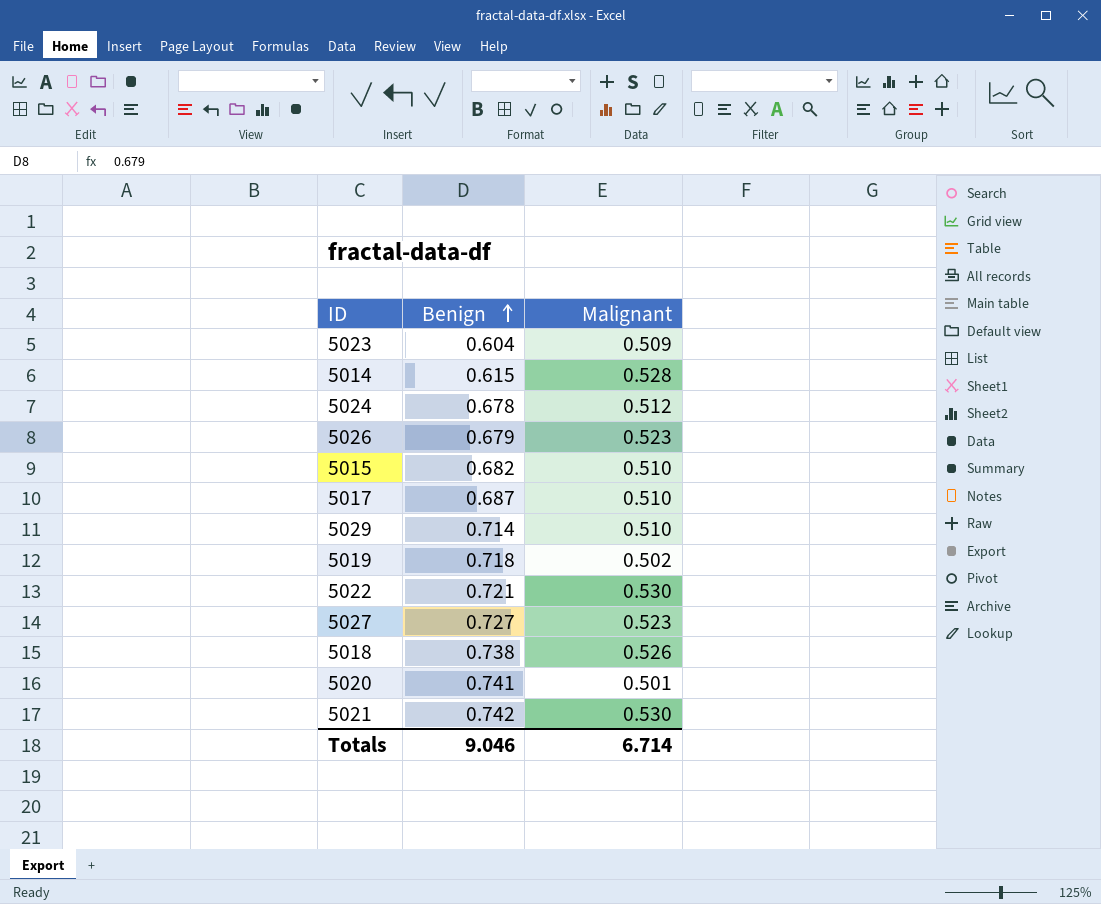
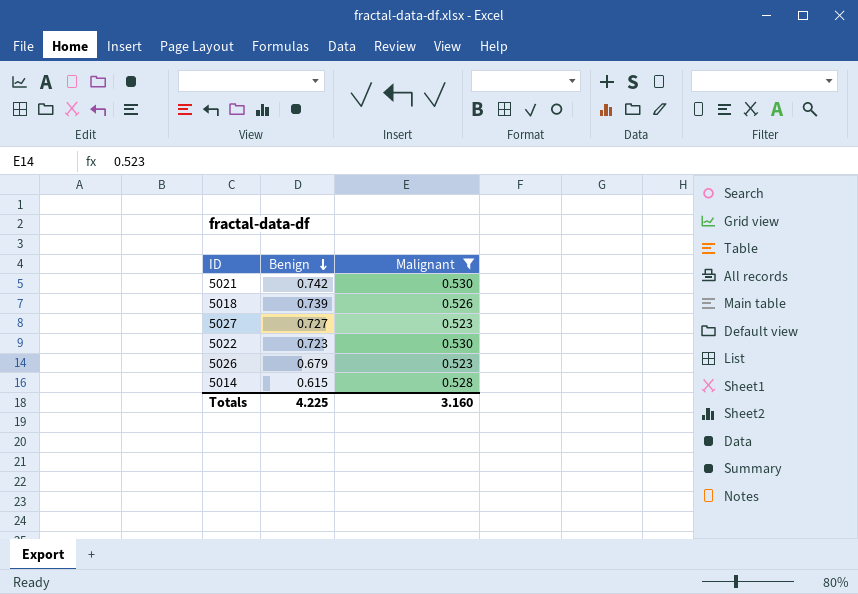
filter: none -> Malignant >= 0.523
row order: Benign ascending -> Benign descending
5018 | Benign: 0.738 -> 0.739
5022 | Benign: 0.721 -> 0.723
Totals | Benign: 9.046 -> 4.225
Totals | Malignant: 6.714 -> 3.160

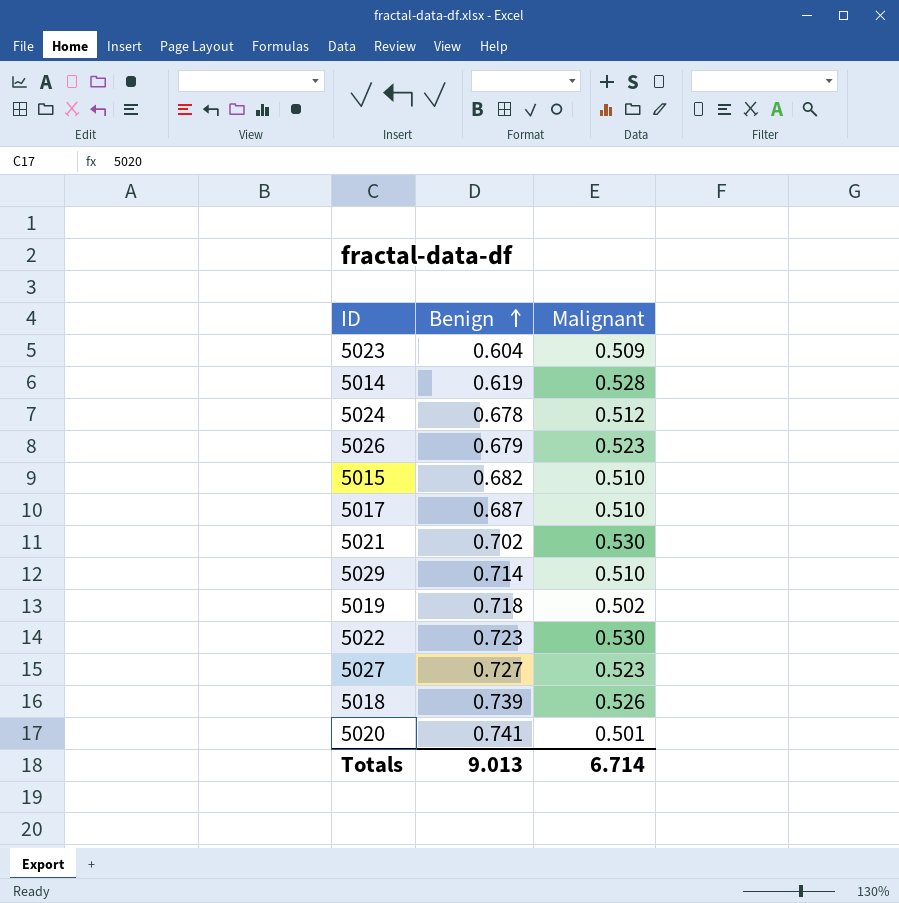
filter: Malignant >= 0.523 -> none
row order: Benign descending -> Benign ascending
5014 | Benign: 0.615 -> 0.619
5021 | Benign: 0.742 -> 0.702
Totals | Benign: 4.225 -> 9.013
Totals | Malignant: 3.160 -> 6.714

